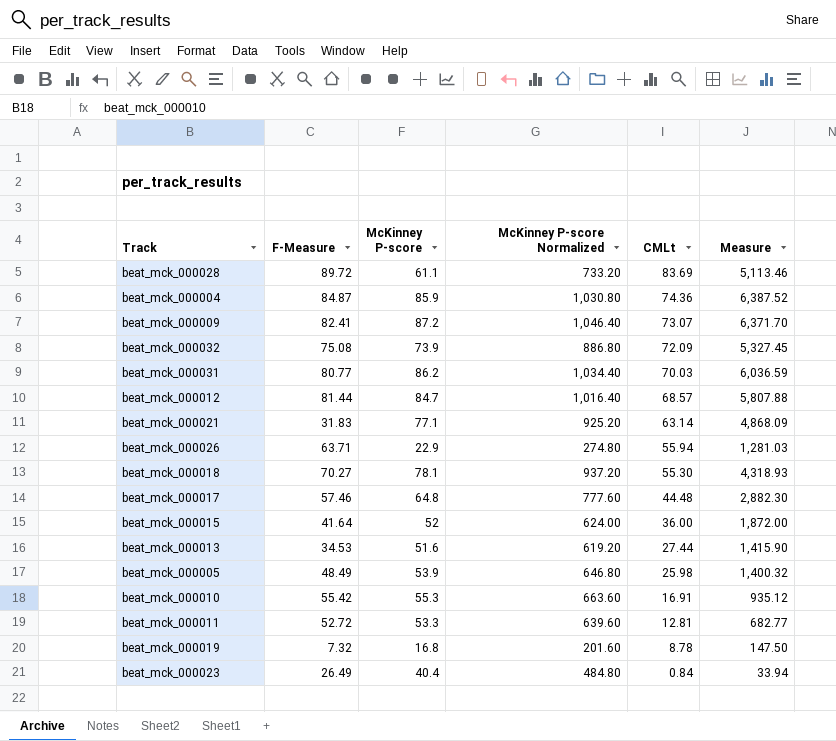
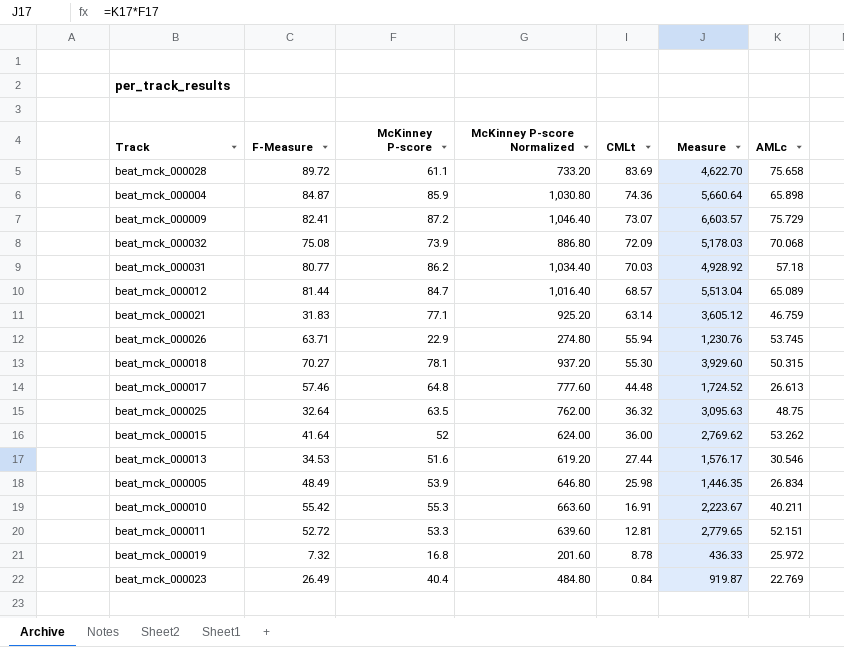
column Measure | formula: [McKinney P-score] * [CMLt] -> [McKinney P-score] * [AMLc]
column AMLc | position: none -> 7
row beat_mck_000025: none -> 32.64 | 63.5 | 762.00 | 36.32 | 3,095.63 | 48.75

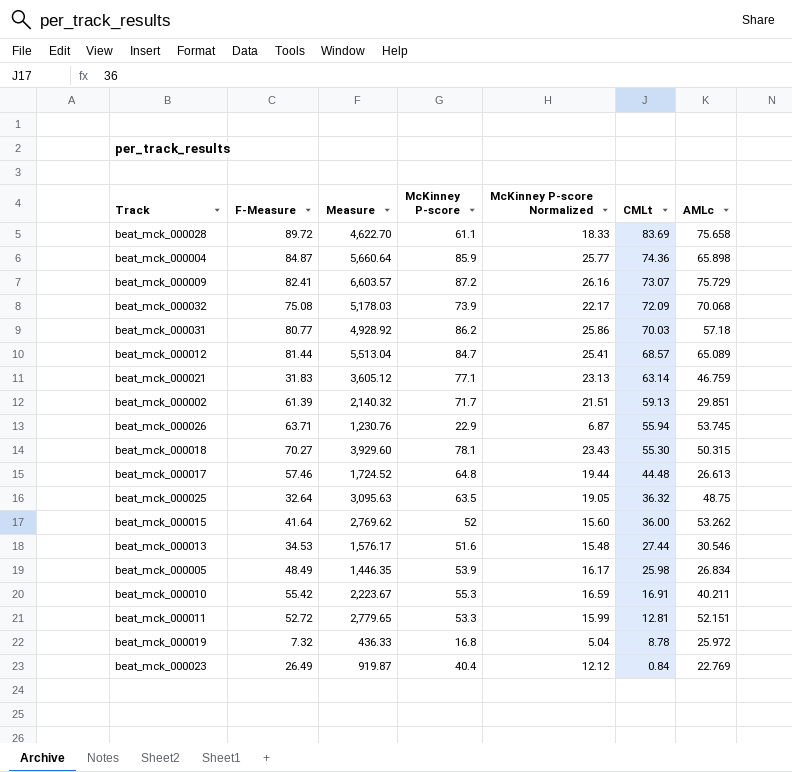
column Measure | position: 6 -> 3
column McKinney P-score Normalized | formula: [McKinney P-score] * 12 -> [McKinney P-score] * 0.3
row beat_mck_000002: none -> 61.39 | 2,140.32 | 71.7 | 21.51 | 59.13 | 29.851

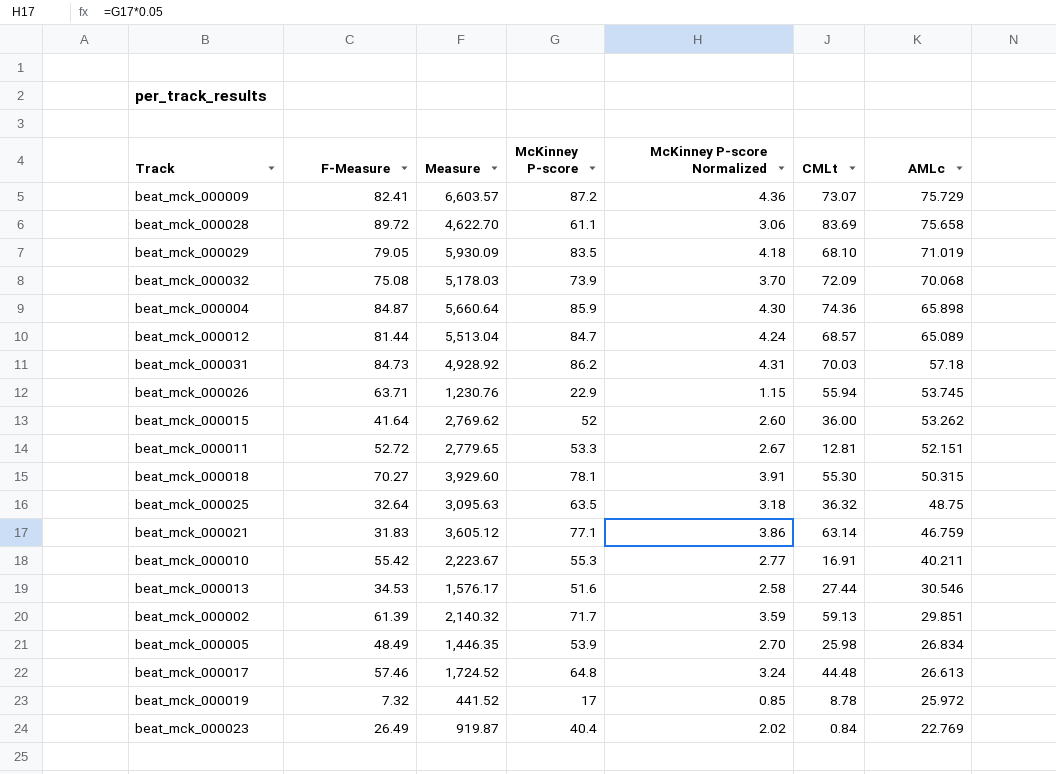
row order: CMLt descending -> AMLc descending
column McKinney P-score Normalized | formula: [McKinney P-score] * 0.3 -> [McKinney P-score] * 0.05
row beat_mck_000029: none -> 79.05 | 5,930.09 | 83.5 | 4.18 | 68.10 | 71.019
beat_mck_000031 | F-Measure: 80.77 -> 84.73
beat_mck_000019 | Measure: 436.33 -> 441.52
beat_mck_000019 | McKinney P-score: 16.8 -> 17

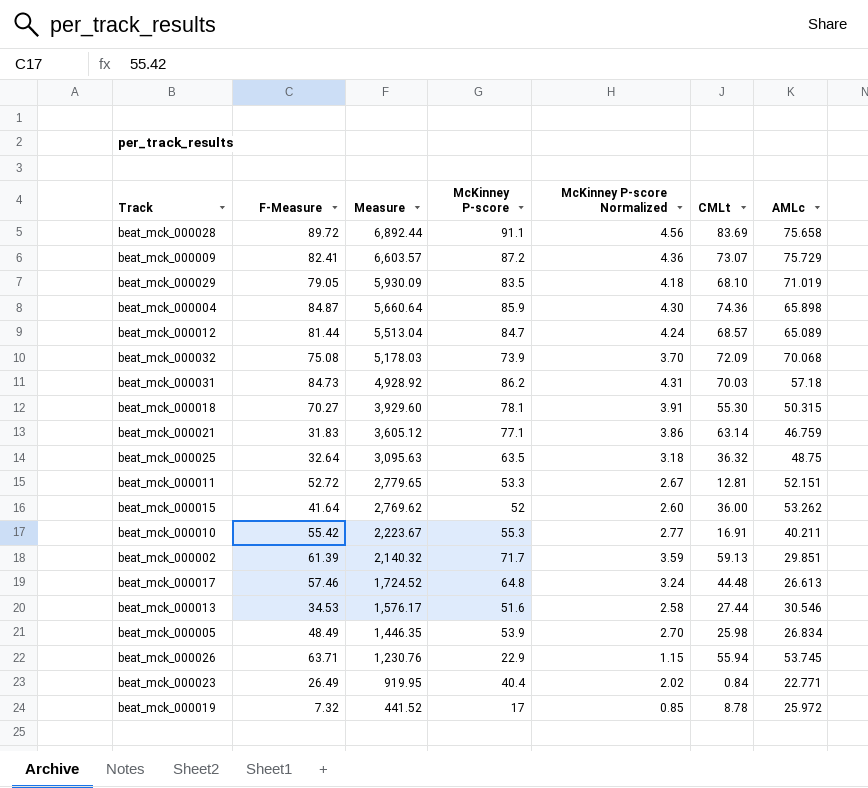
row order: AMLc descending -> Measure descending
beat_mck_000028 | Measure: 4,622.70 -> 6,892.44
beat_mck_000028 | McKinney P-score: 61.1 -> 91.1
beat_mck_000028 | McKinney P-score Normalized: 3.06 -> 4.56
beat_mck_000023 | Measure: 919.87 -> 919.95
beat_mck_000023 | AMLc: 22.769 -> 22.771

